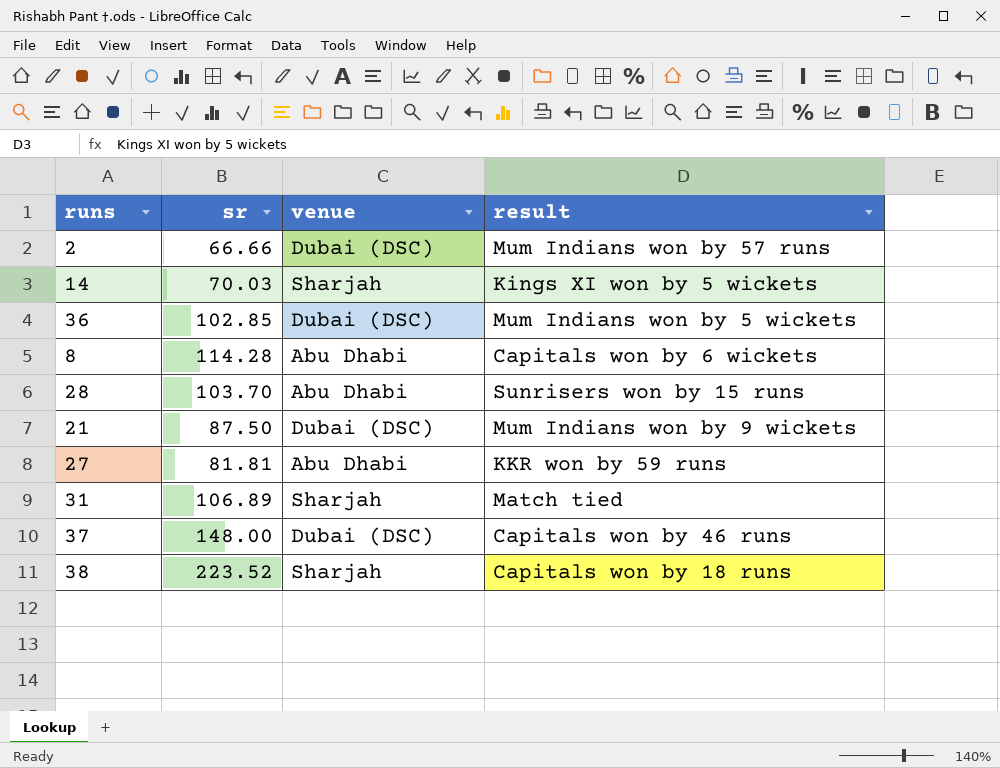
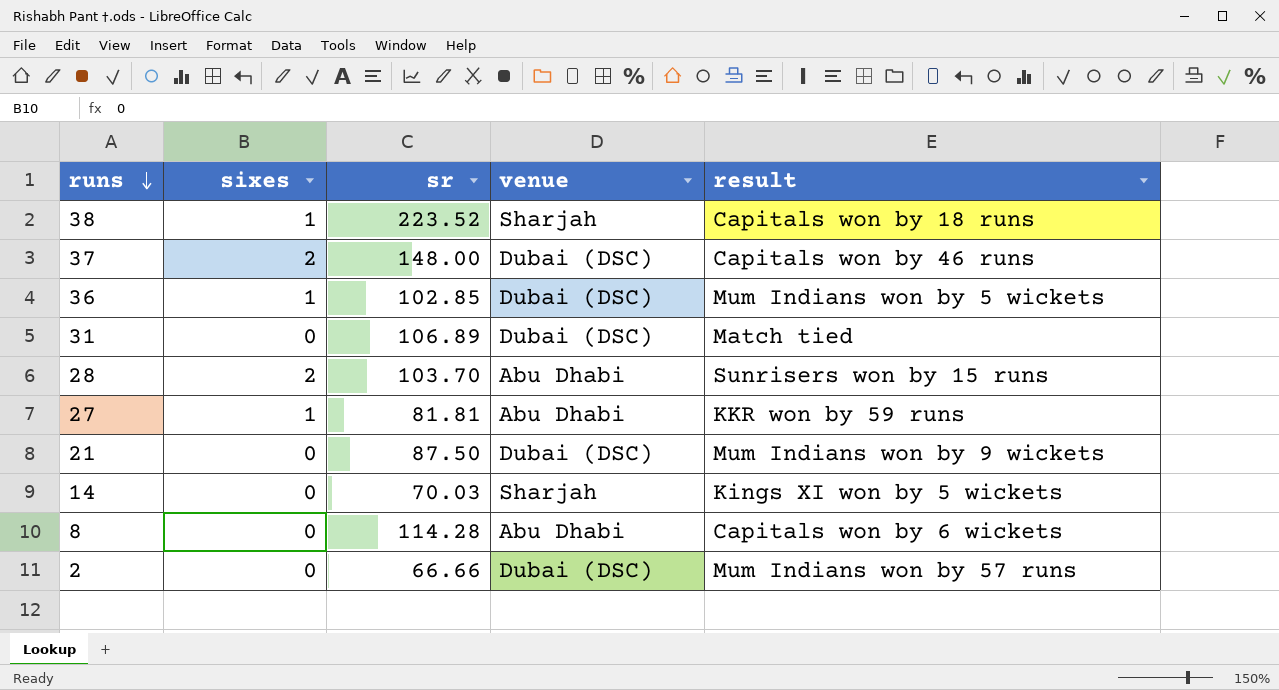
row order: none -> runs descending
column sixes | position: none -> 2
31 | venue: Sharjah -> Dubai (DSC)

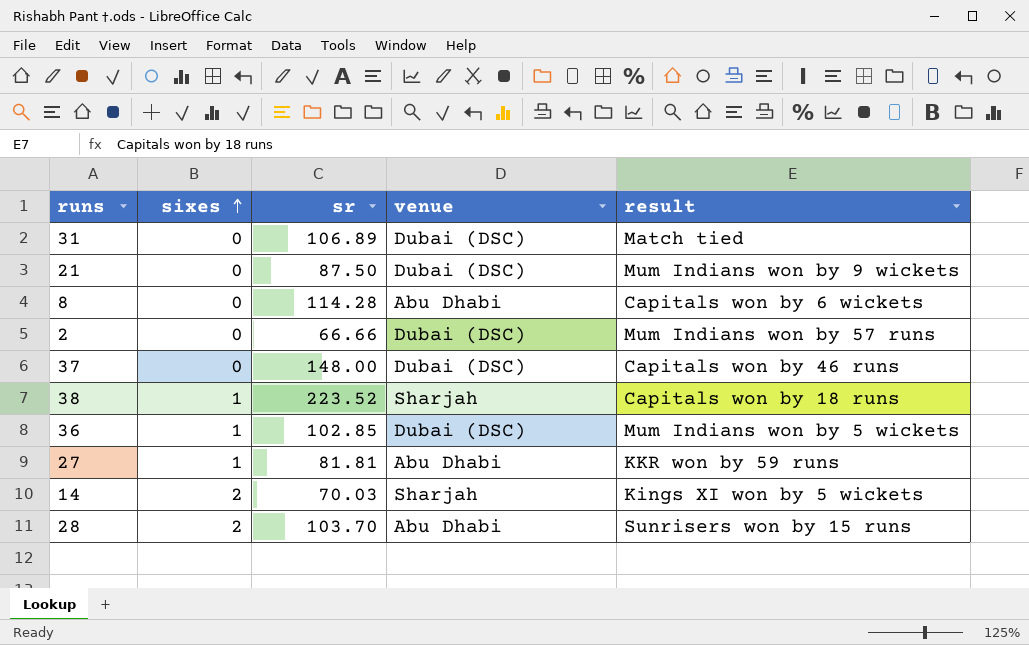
row order: runs descending -> sixes ascending
37 | sixes: 2 -> 0
14 | sixes: 0 -> 2

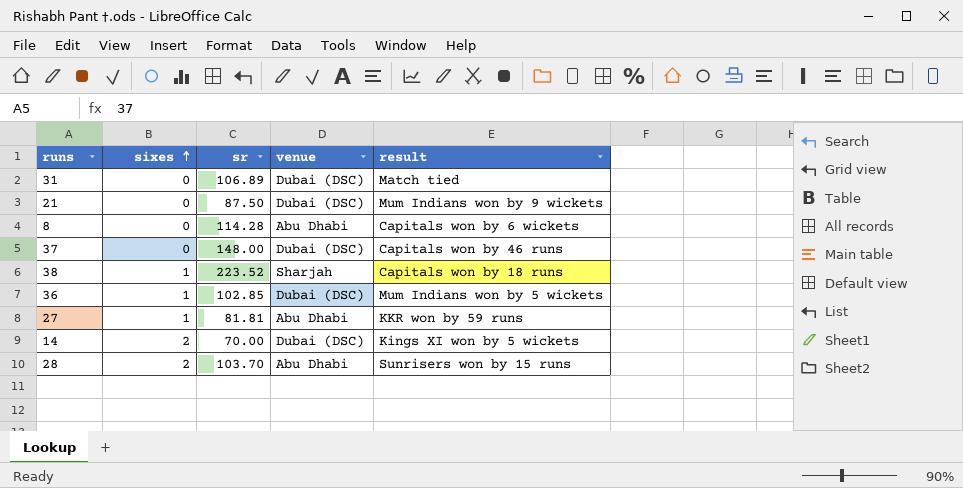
row 2: 0 | 66.66 | Dubai (DSC) | Mum Indians won by 57 runs -> none
14 | sr: 70.03 -> 70.00
14 | venue: Sharjah -> Dubai (DSC)

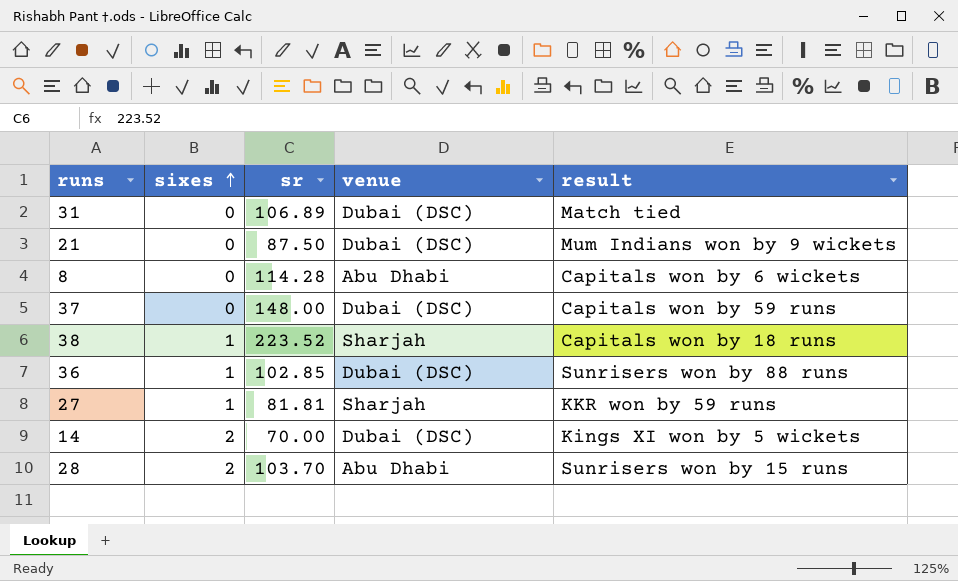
37 | result: Capitals won by 46 runs -> Capitals won by 59 runs
36 | result: Mum Indians won by 5 wickets -> Sunrisers won by 88 runs
27 | venue: Abu Dhabi -> Sharjah

